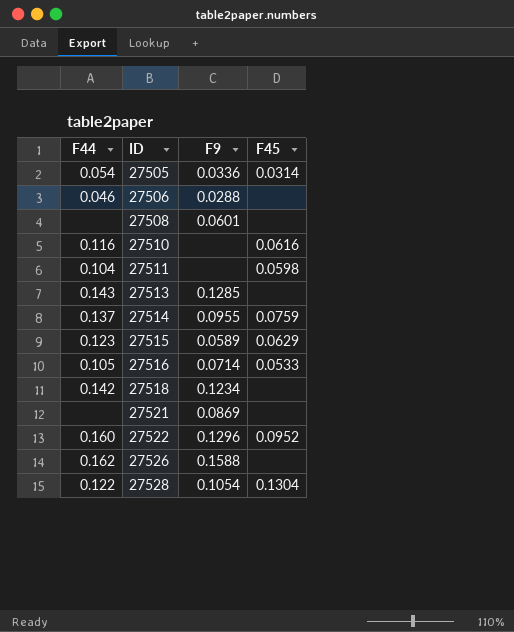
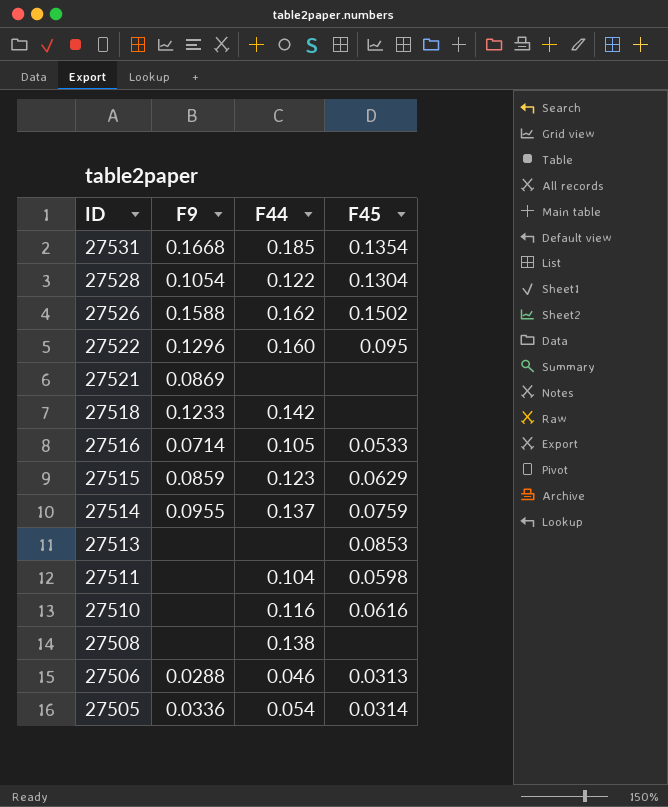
row order: ID ascending -> ID descending
column F44 | position: 1 -> 3
row 27531: none -> 0.1668 | 0.185 | 0.1354
27526 | F45: none -> 0.1502
27522 | F45: 0.0952 -> 0.095
27518 | F9: 0.1234 -> 0.1233
27515 | F9: 0.0589 -> 0.0859
27513 | F9: 0.1285 -> none
27513 | F44: 0.143 -> none
27513 | F45: none -> 0.0853
27508 | F9: 0.0601 -> none
27508 | F44: none -> 0.138
27506 | F45: none -> 0.0313

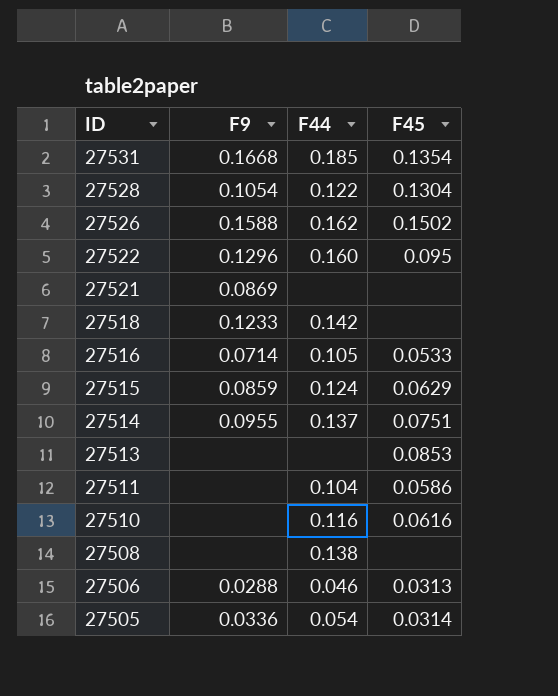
27515 | F44: 0.123 -> 0.124
27514 | F45: 0.0759 -> 0.0751
27511 | F45: 0.0598 -> 0.0586

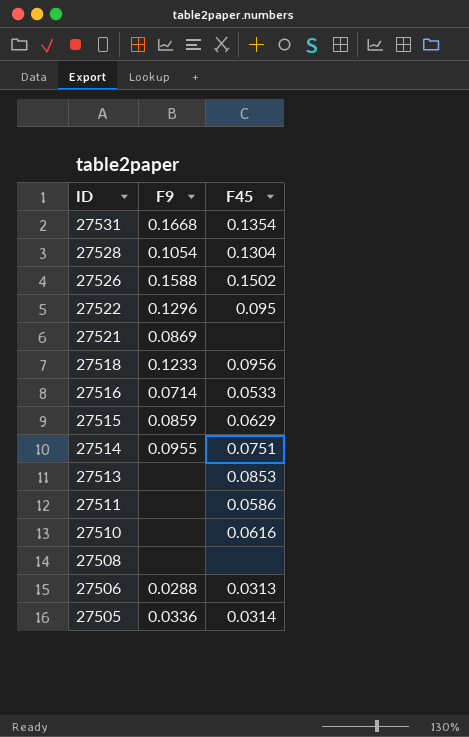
column F44 | position: 3 -> none
27518 | F45: none -> 0.0956

